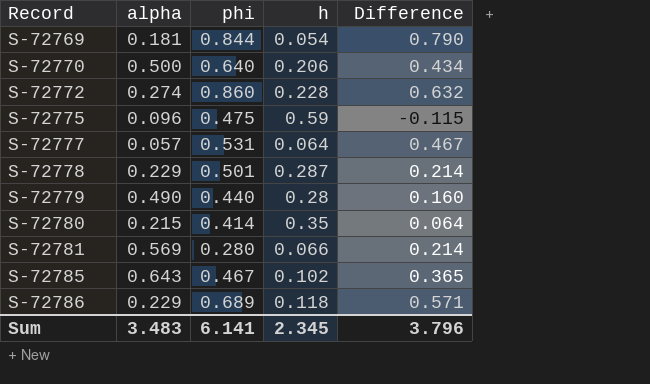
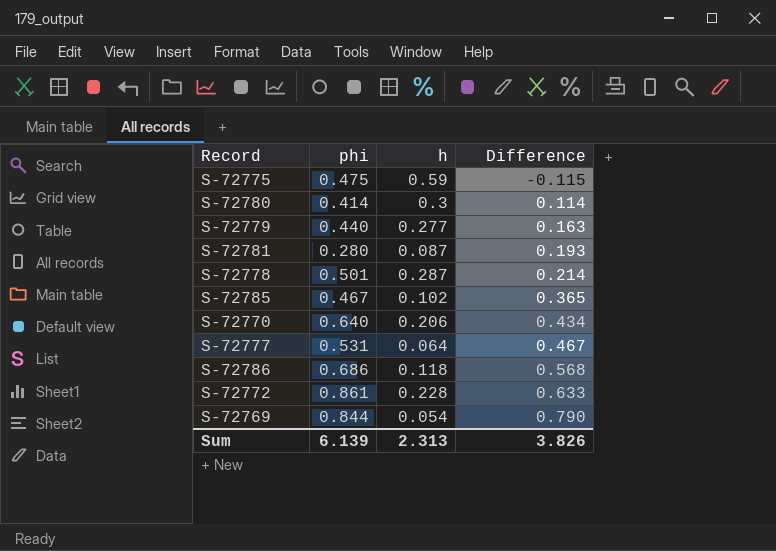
row order: Record ascending -> Difference ascending
column alpha | position: 2 -> none
S-72780 | h: 0.35 -> 0.3
S-72780 | Difference: 0.064 -> 0.114
S-72779 | h: 0.28 -> 0.277
S-72779 | Difference: 0.160 -> 0.163
S-72781 | h: 0.066 -> 0.087
S-72781 | Difference: 0.214 -> 0.193
S-72786 | phi: 0.689 -> 0.686
S-72786 | Difference: 0.571 -> 0.568
S-72772 | phi: 0.860 -> 0.861
S-72772 | Difference: 0.632 -> 0.633
Sum | phi: 6.141 -> 6.139
Sum | h: 2.345 -> 2.313
Sum | Difference: 3.796 -> 3.826

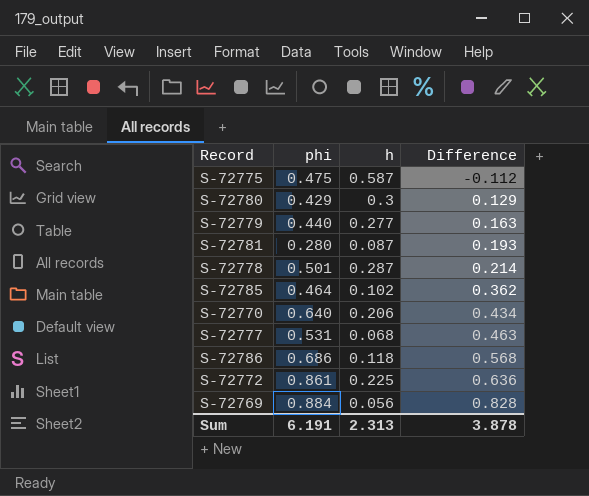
S-72775 | h: 0.59 -> 0.587
S-72775 | Difference: -0.115 -> -0.112
S-72780 | phi: 0.414 -> 0.429
S-72780 | Difference: 0.114 -> 0.129
S-72785 | phi: 0.467 -> 0.464
S-72785 | Difference: 0.365 -> 0.362
S-72777 | h: 0.064 -> 0.068
S-72777 | Difference: 0.467 -> 0.463
S-72772 | h: 0.228 -> 0.225
S-72772 | Difference: 0.633 -> 0.636
S-72769 | phi: 0.844 -> 0.884
S-72769 | h: 0.054 -> 0.056
S-72769 | Difference: 0.790 -> 0.828
Sum | phi: 6.139 -> 6.191
Sum | Difference: 3.826 -> 3.878

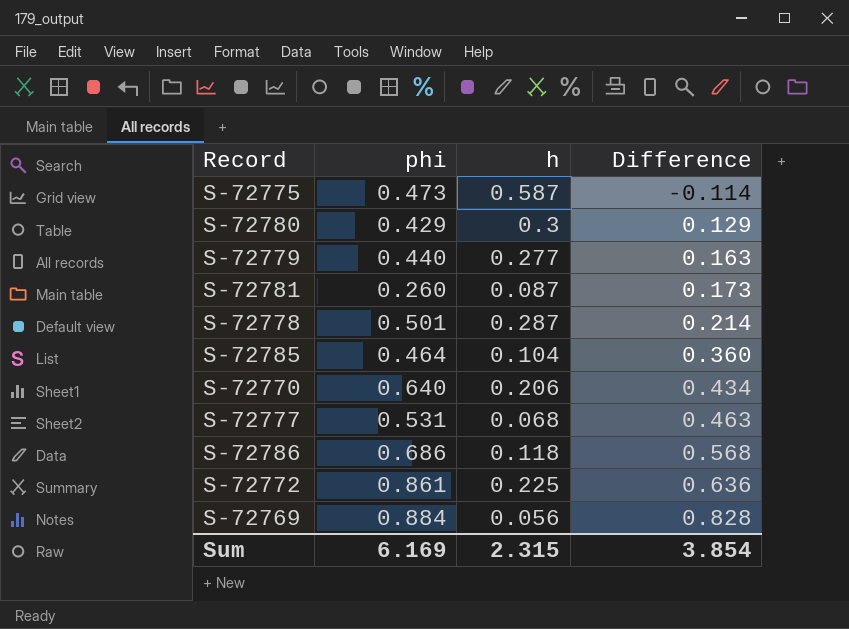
S-72775 | phi: 0.475 -> 0.473
S-72775 | Difference: -0.112 -> -0.114
S-72781 | phi: 0.280 -> 0.260
S-72781 | Difference: 0.193 -> 0.173
S-72785 | h: 0.102 -> 0.104
S-72785 | Difference: 0.362 -> 0.360
Sum | phi: 6.191 -> 6.169
Sum | h: 2.313 -> 2.315
Sum | Difference: 3.878 -> 3.854

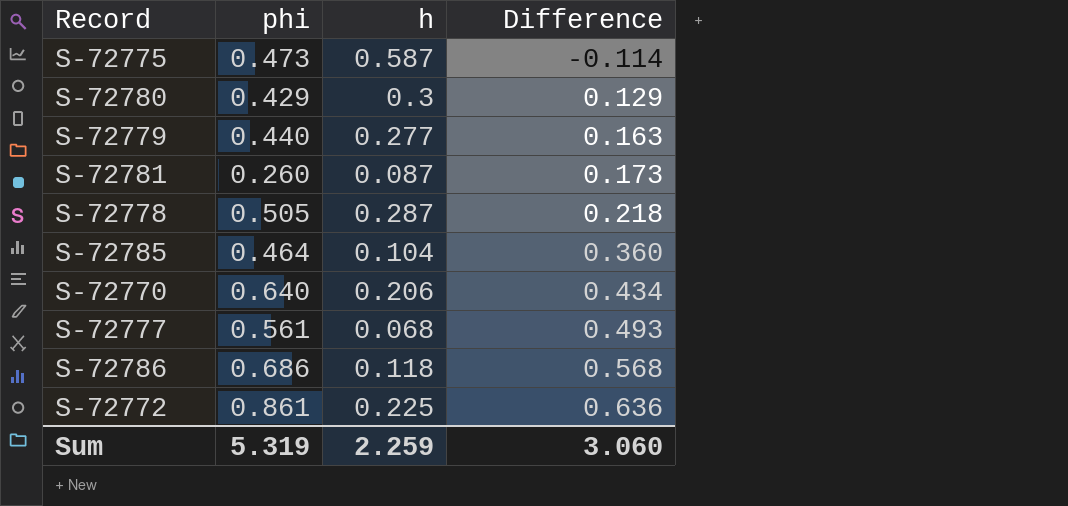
row S-72769: 0.884 | 0.056 | 0.828 -> none
S-72778 | phi: 0.501 -> 0.505
S-72778 | Difference: 0.214 -> 0.218
S-72777 | phi: 0.531 -> 0.561
S-72777 | Difference: 0.463 -> 0.493
Sum | phi: 6.169 -> 5.319
Sum | h: 2.315 -> 2.259
Sum | Difference: 3.854 -> 3.060

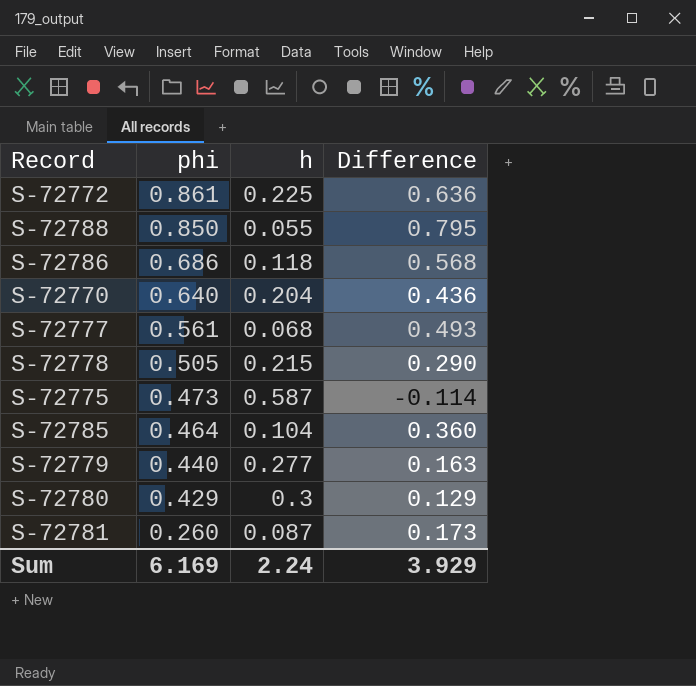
row order: Difference ascending -> phi descending
row S-72788: none -> 0.850 | 0.055 | 0.795
S-72770 | h: 0.206 -> 0.204
S-72770 | Difference: 0.434 -> 0.436
S-72778 | h: 0.287 -> 0.215
S-72778 | Difference: 0.218 -> 0.290
Sum | phi: 5.319 -> 6.169
Sum | h: 2.259 -> 2.24
Sum | Difference: 3.060 -> 3.929

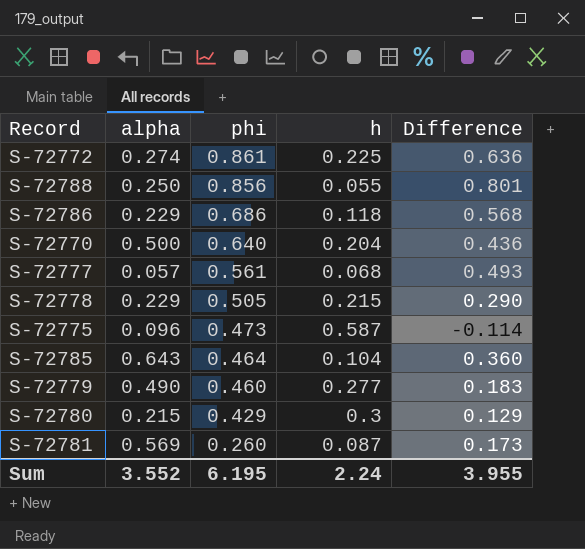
column alpha | position: none -> 2
S-72788 | phi: 0.850 -> 0.856
S-72788 | Difference: 0.795 -> 0.801
S-72779 | phi: 0.440 -> 0.460
S-72779 | Difference: 0.163 -> 0.183
Sum | phi: 6.169 -> 6.195
Sum | Difference: 3.929 -> 3.955

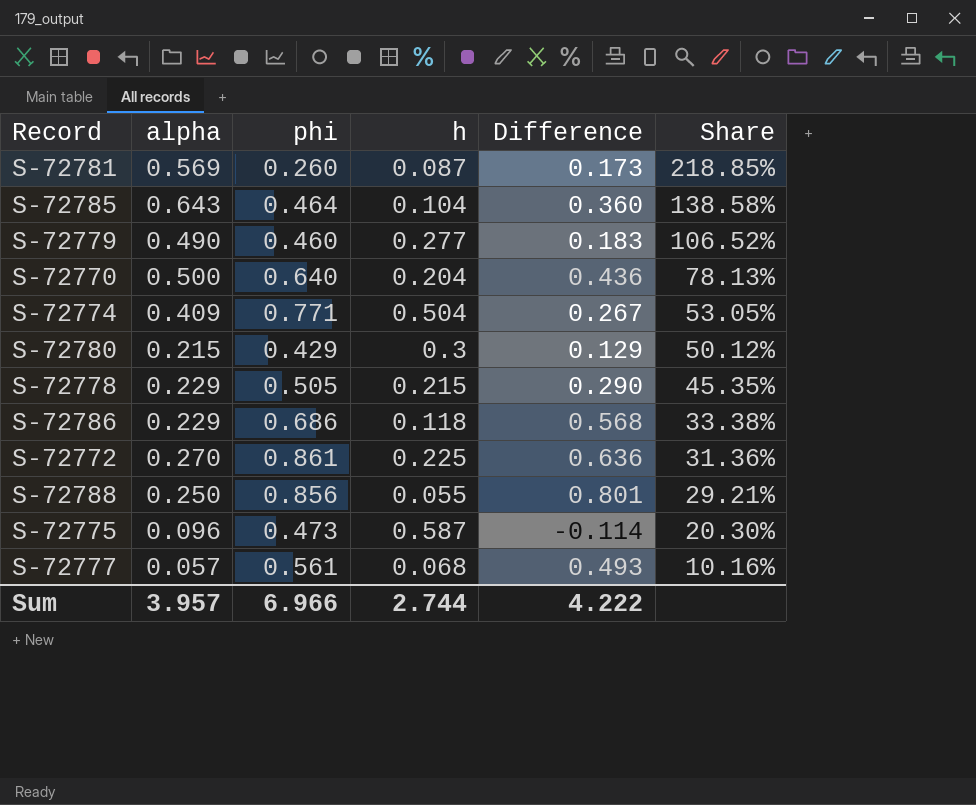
row order: phi descending -> Share descending
column Share | formula: none -> [alpha] / [phi]
row S-72774: none -> 0.409 | 0.771 | 0.504 | 0.267 | 53.05%
S-72772 | alpha: 0.274 -> 0.270
Sum | alpha: 3.552 -> 3.957
Sum | phi: 6.195 -> 6.966
Sum | h: 2.24 -> 2.744
Sum | Difference: 3.955 -> 4.222

